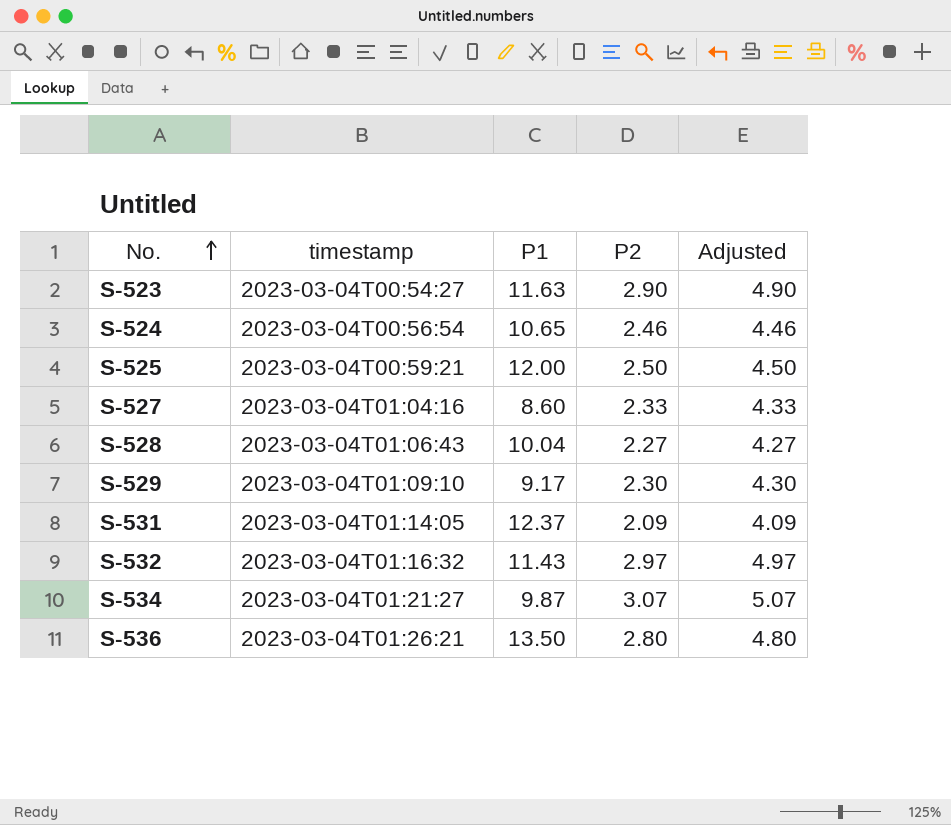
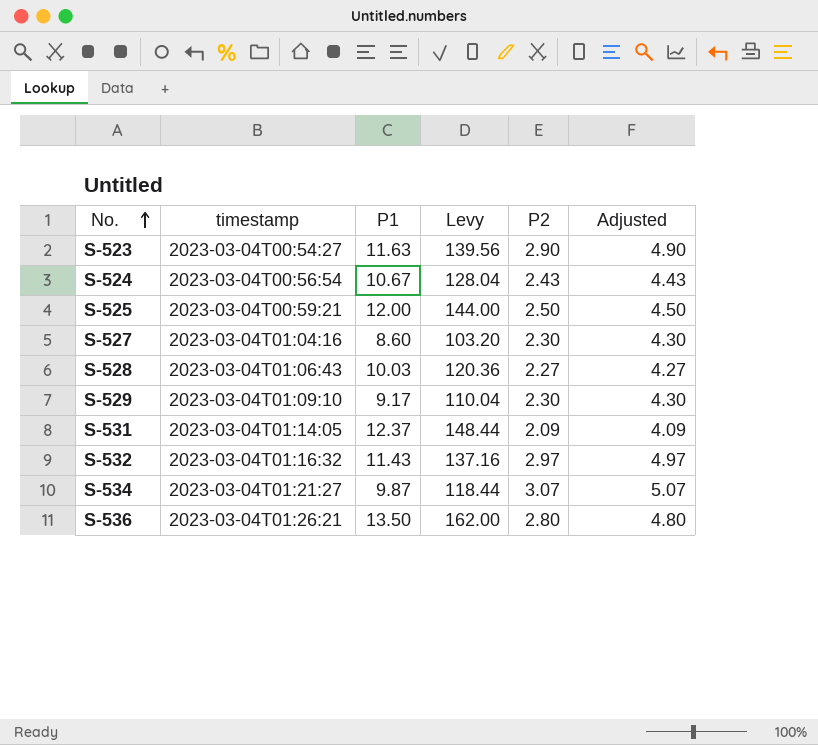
column Levy | formula: none -> [P1] * 12
S-524 | P1: 10.65 -> 10.67
S-524 | P2: 2.46 -> 2.43
S-524 | Adjusted: 4.46 -> 4.43
S-527 | P2: 2.33 -> 2.30
S-527 | Adjusted: 4.33 -> 4.30
S-528 | P1: 10.04 -> 10.03

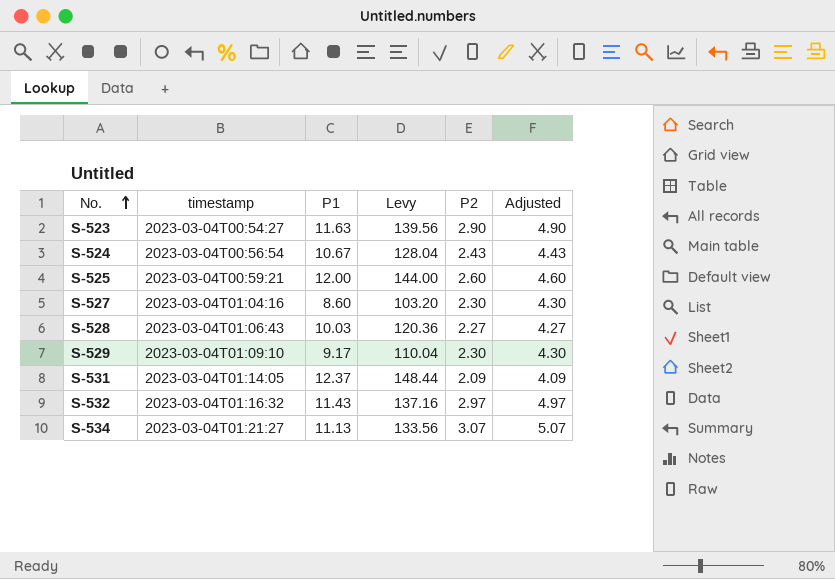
row S-536: 2023-03-04T01:26:21 | 13.50 | 162.00 | 2.80 | 4.80 -> none
S-525 | P2: 2.50 -> 2.60
S-525 | Adjusted: 4.50 -> 4.60
S-534 | P1: 9.87 -> 11.13
S-534 | Levy: 118.44 -> 133.56

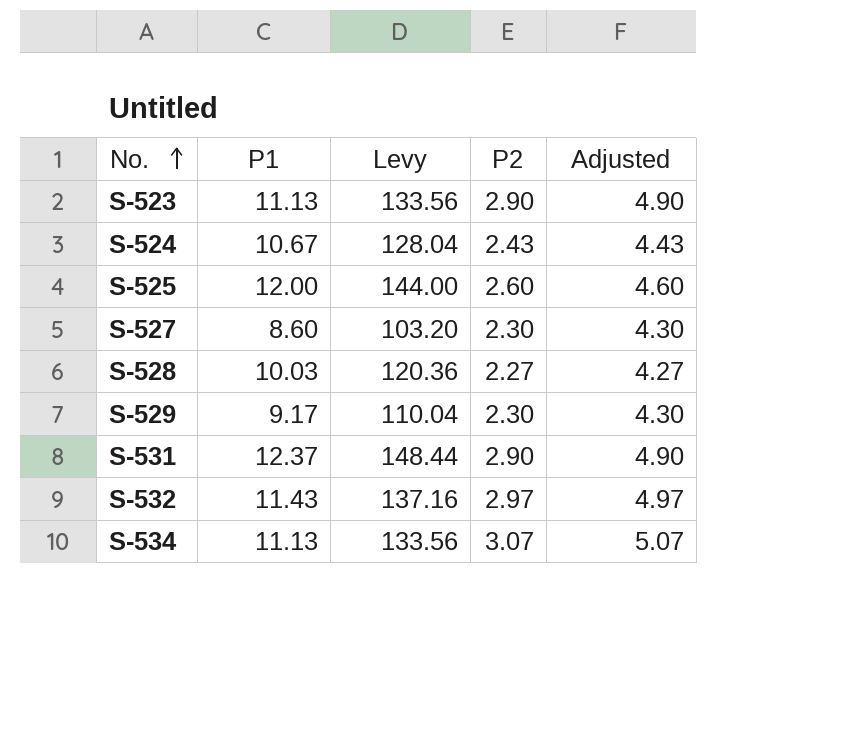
column timestamp | position: 2 -> none
S-523 | P1: 11.63 -> 11.13
S-523 | Levy: 139.56 -> 133.56
S-531 | P2: 2.09 -> 2.90
S-531 | Adjusted: 4.09 -> 4.90

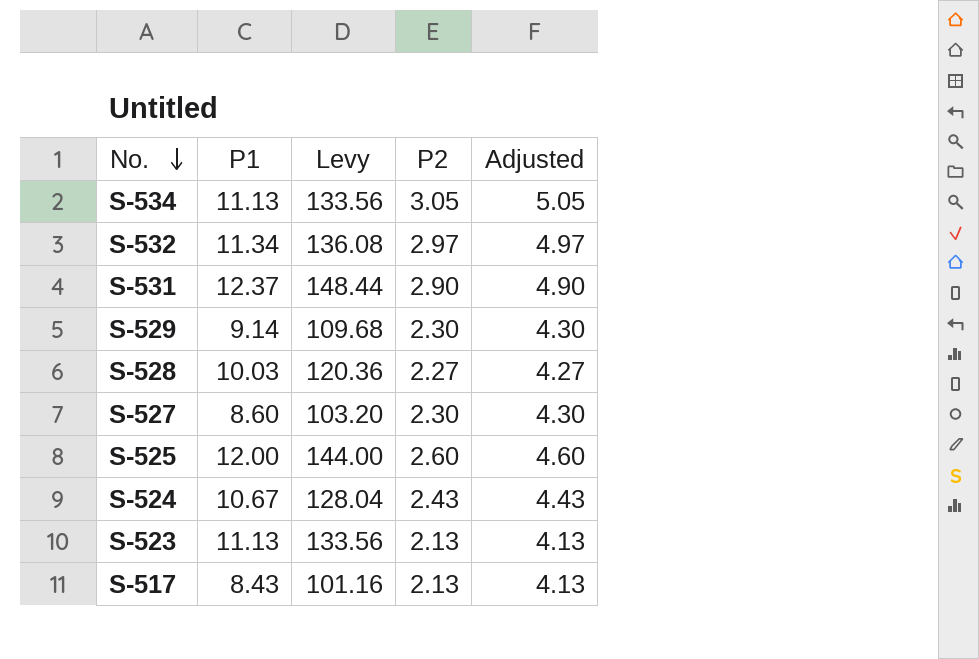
row order: No. ascending -> No. descending
S-534 | P2: 3.07 -> 3.05
S-534 | Adjusted: 5.07 -> 5.05
S-532 | P1: 11.43 -> 11.34
S-532 | Levy: 137.16 -> 136.08
S-529 | P1: 9.17 -> 9.14
S-529 | Levy: 110.04 -> 109.68
S-523 | P2: 2.90 -> 2.13
S-523 | Adjusted: 4.90 -> 4.13
row S-517: none -> 8.43 | 101.16 | 2.13 | 4.13

